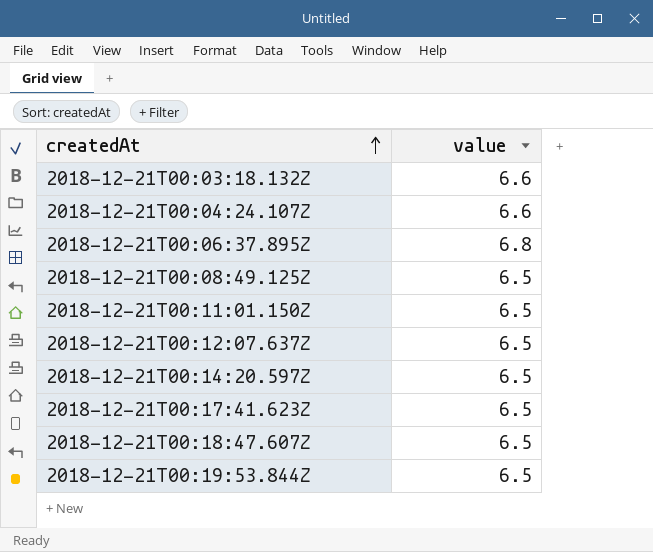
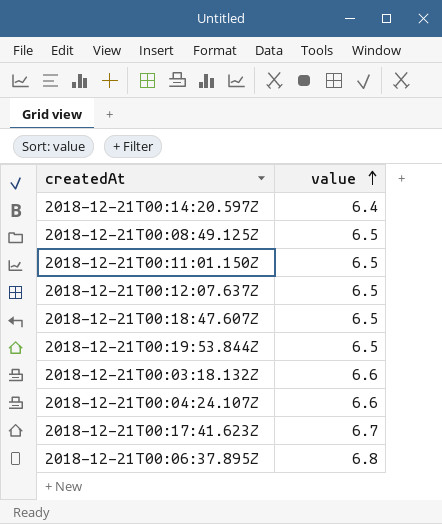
row order: createdAt ascending -> value ascending
2018-12-21T00:14:20.597Z | value: 6.5 -> 6.4
2018-12-21T00:17:41.623Z | value: 6.5 -> 6.7

